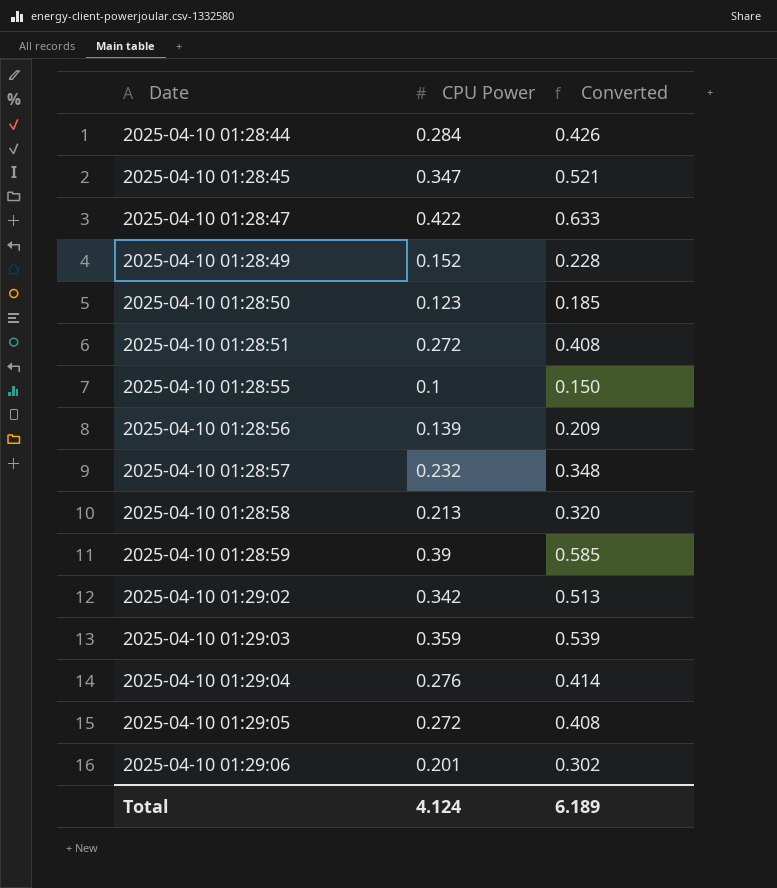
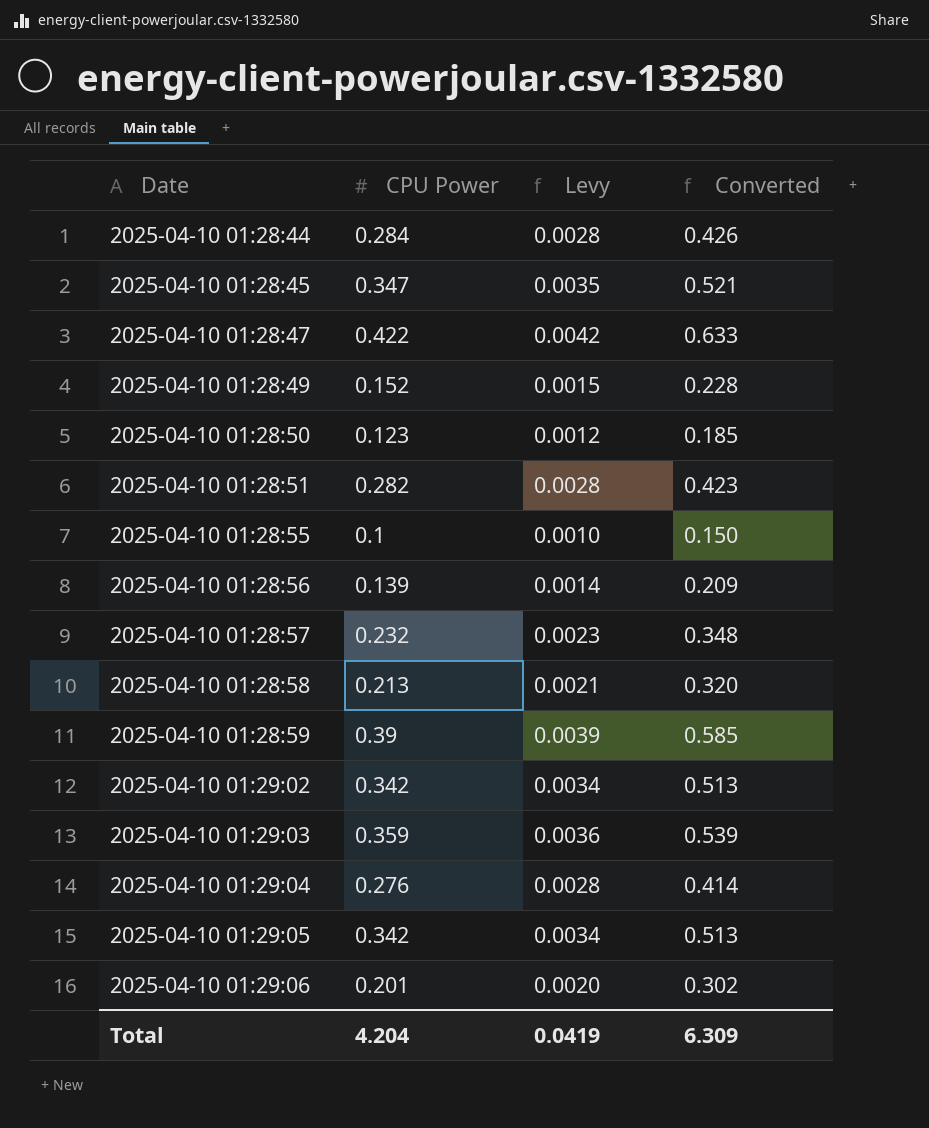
column Levy | formula: none -> [CPU Power] * 0.01
2025-04-10 01:28:51 | CPU Power: 0.272 -> 0.282
2025-04-10 01:28:51 | Converted: 0.408 -> 0.423
2025-04-10 01:29:05 | CPU Power: 0.272 -> 0.342
2025-04-10 01:29:05 | Converted: 0.408 -> 0.513
Total | CPU Power: 4.124 -> 4.204
Total | Converted: 6.189 -> 6.309

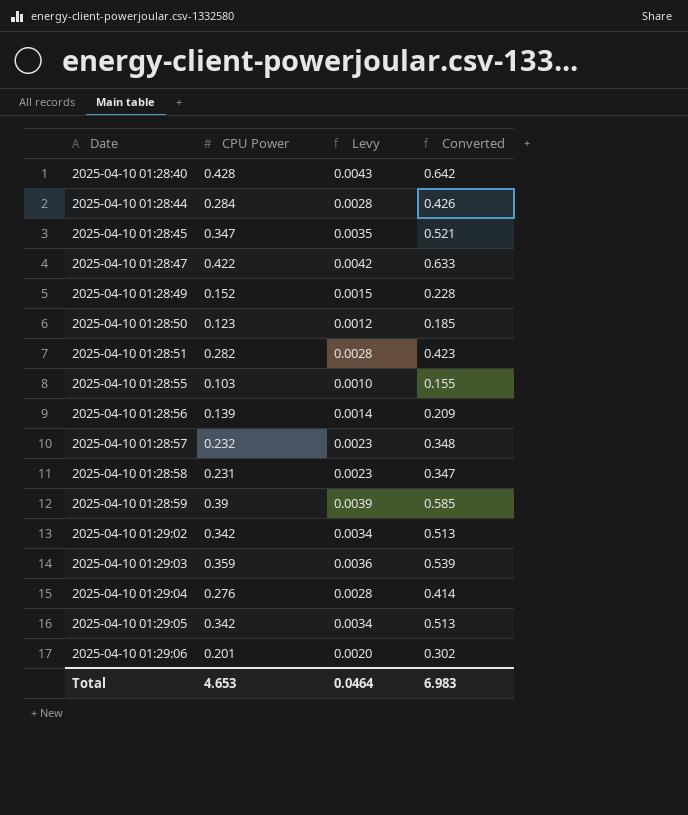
row 2025-04-10 01:28:40: none -> 0.428 | 0.0043 | 0.642
2025-04-10 01:28:55 | CPU Power: 0.1 -> 0.103
2025-04-10 01:28:55 | Converted: 0.150 -> 0.155
2025-04-10 01:28:58 | CPU Power: 0.213 -> 0.231
2025-04-10 01:28:58 | Levy: 0.0021 -> 0.0023
2025-04-10 01:28:58 | Converted: 0.320 -> 0.347
Total | CPU Power: 4.204 -> 4.653
Total | Levy: 0.0419 -> 0.0464
Total | Converted: 6.309 -> 6.983

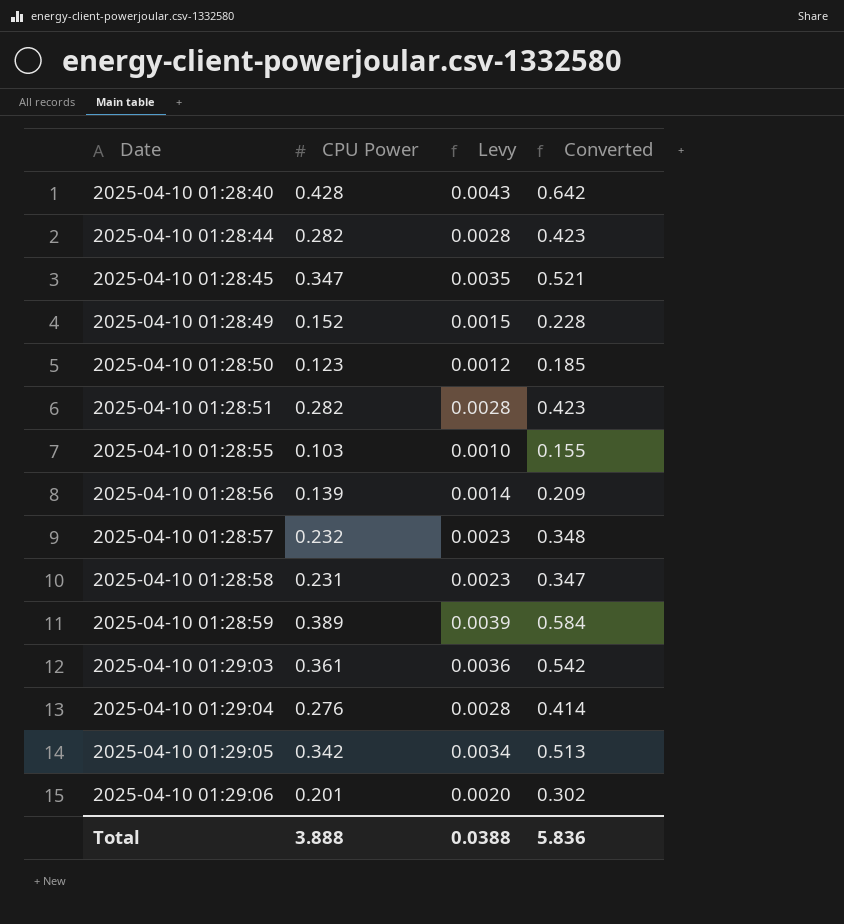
row 2025-04-10 01:28:47: 0.422 | 0.0042 | 0.633 -> none
row 2025-04-10 01:29:02: 0.342 | 0.0034 | 0.513 -> none
2025-04-10 01:28:44 | CPU Power: 0.284 -> 0.282
2025-04-10 01:28:44 | Converted: 0.426 -> 0.423
2025-04-10 01:28:59 | CPU Power: 0.39 -> 0.389
2025-04-10 01:28:59 | Converted: 0.585 -> 0.584
2025-04-10 01:29:03 | CPU Power: 0.359 -> 0.361
2025-04-10 01:29:03 | Converted: 0.539 -> 0.542
Total | CPU Power: 4.653 -> 3.888
Total | Levy: 0.0464 -> 0.0388
Total | Converted: 6.983 -> 5.836

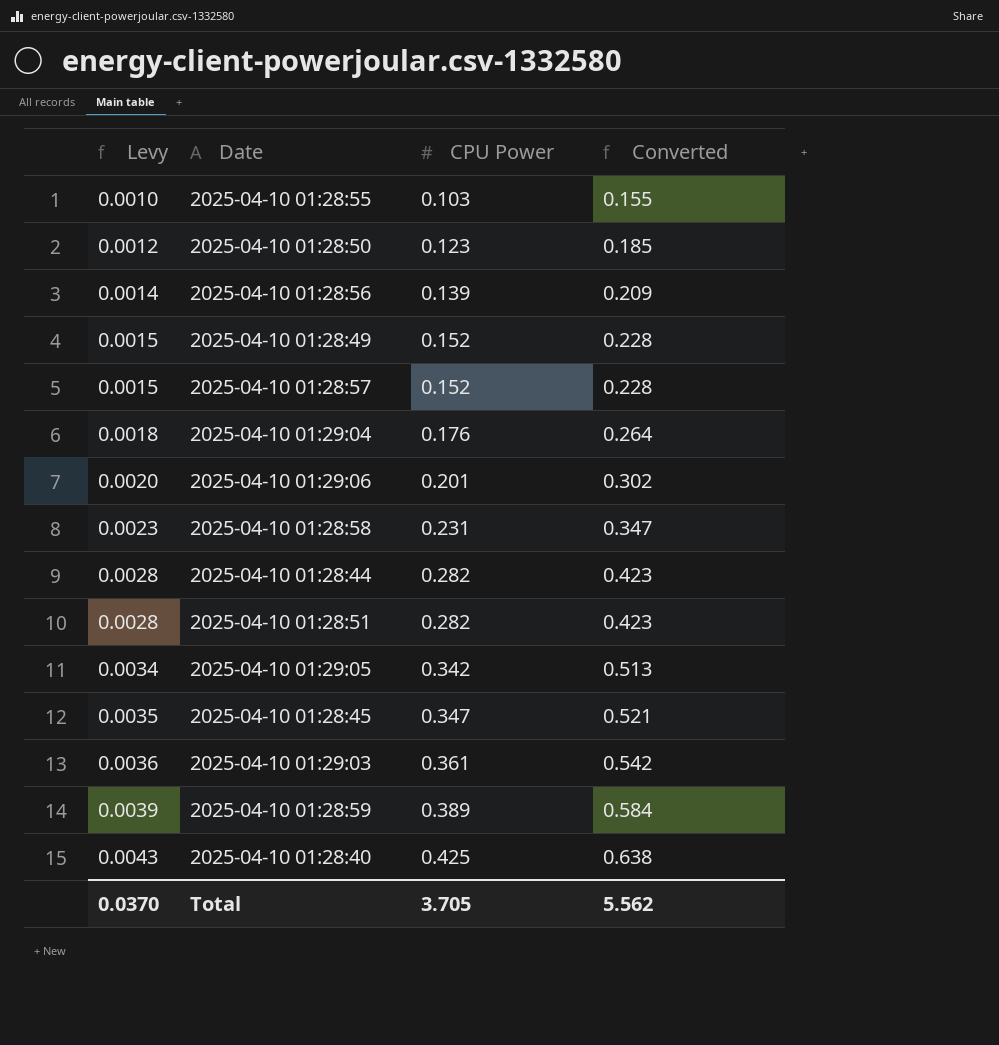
row order: Date ascending -> Levy ascending
column Levy | position: 3 -> 1
2025-04-10 01:28:57 | Levy: 0.0023 -> 0.0015
2025-04-10 01:28:57 | CPU Power: 0.232 -> 0.152
2025-04-10 01:28:57 | Converted: 0.348 -> 0.228
2025-04-10 01:29:04 | Levy: 0.0028 -> 0.0018
2025-04-10 01:29:04 | CPU Power: 0.276 -> 0.176
2025-04-10 01:29:04 | Converted: 0.414 -> 0.264
2025-04-10 01:28:40 | CPU Power: 0.428 -> 0.425
2025-04-10 01:28:40 | Converted: 0.642 -> 0.638
Total | Levy: 0.0388 -> 0.0370
Total | CPU Power: 3.888 -> 3.705
Total | Converted: 5.836 -> 5.562

